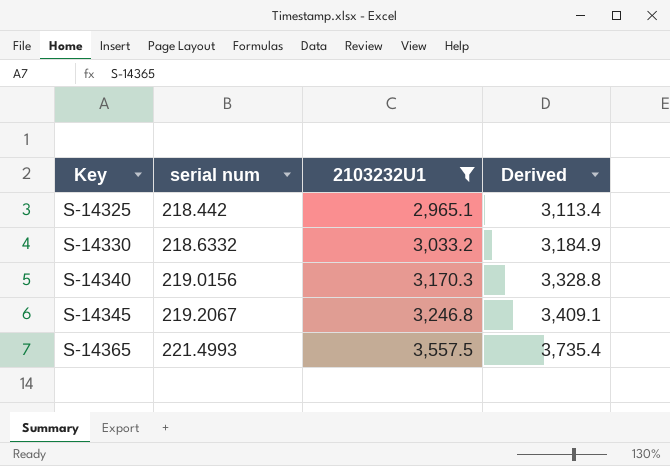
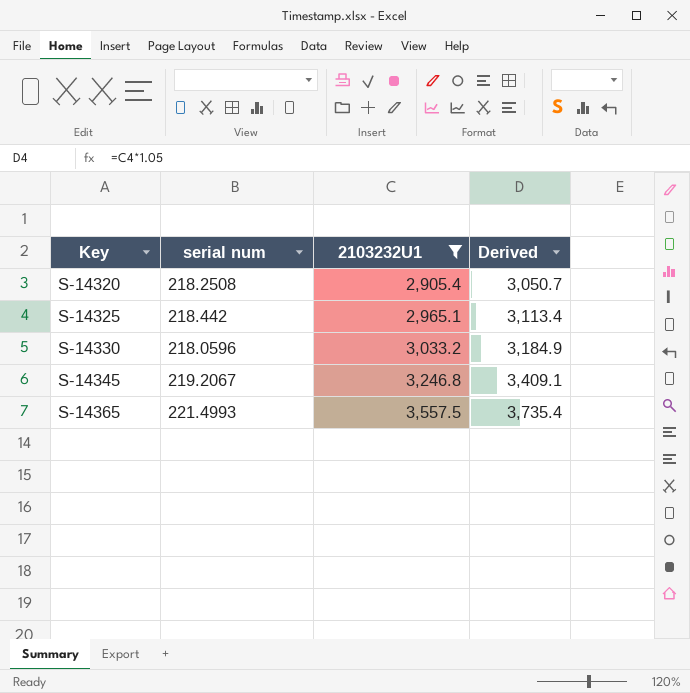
row S-14340: 219.0156 | 3,170.3 | 3,328.8 -> none
row S-14320: none -> 218.2508 | 2,905.4 | 3,050.7
S-14330 | serial num: 218.6332 -> 218.0596

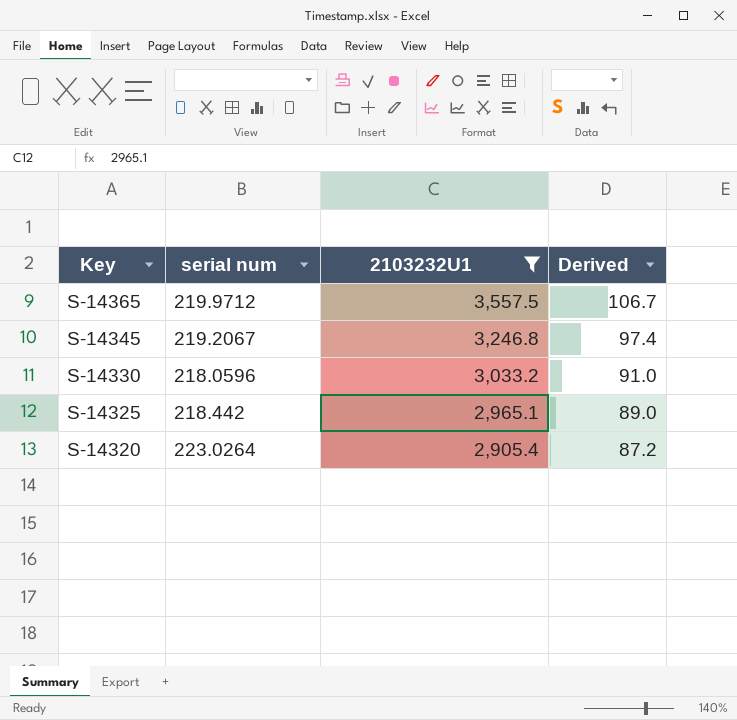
row order: Key ascending -> Key descending
column Derived | formula: [2103232U1] * 1.05 -> [2103232U1] * 0.03
S-14365 | serial num: 221.4993 -> 219.9712
S-14320 | serial num: 218.2508 -> 223.0264

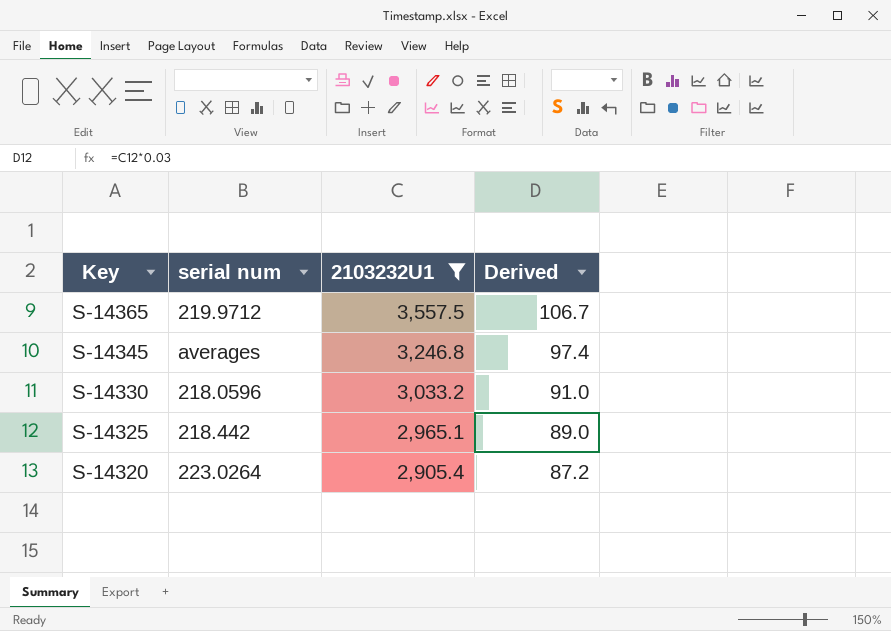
S-14345 | serial num: 219.2067 -> averages

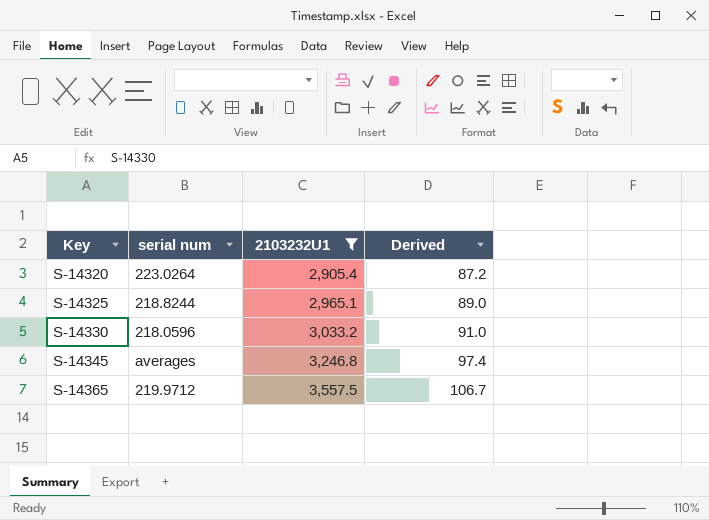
row order: Key descending -> Key ascending
S-14325 | serial num: 218.442 -> 218.8244

